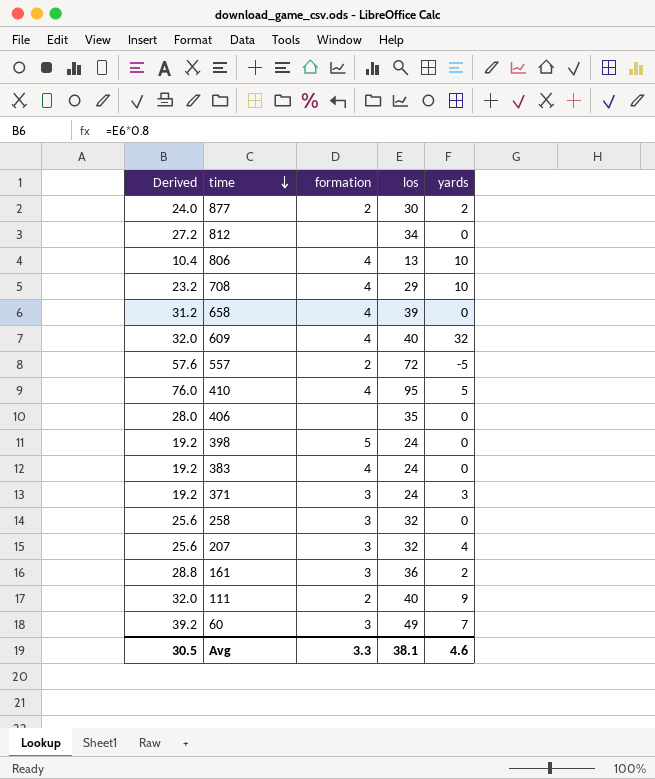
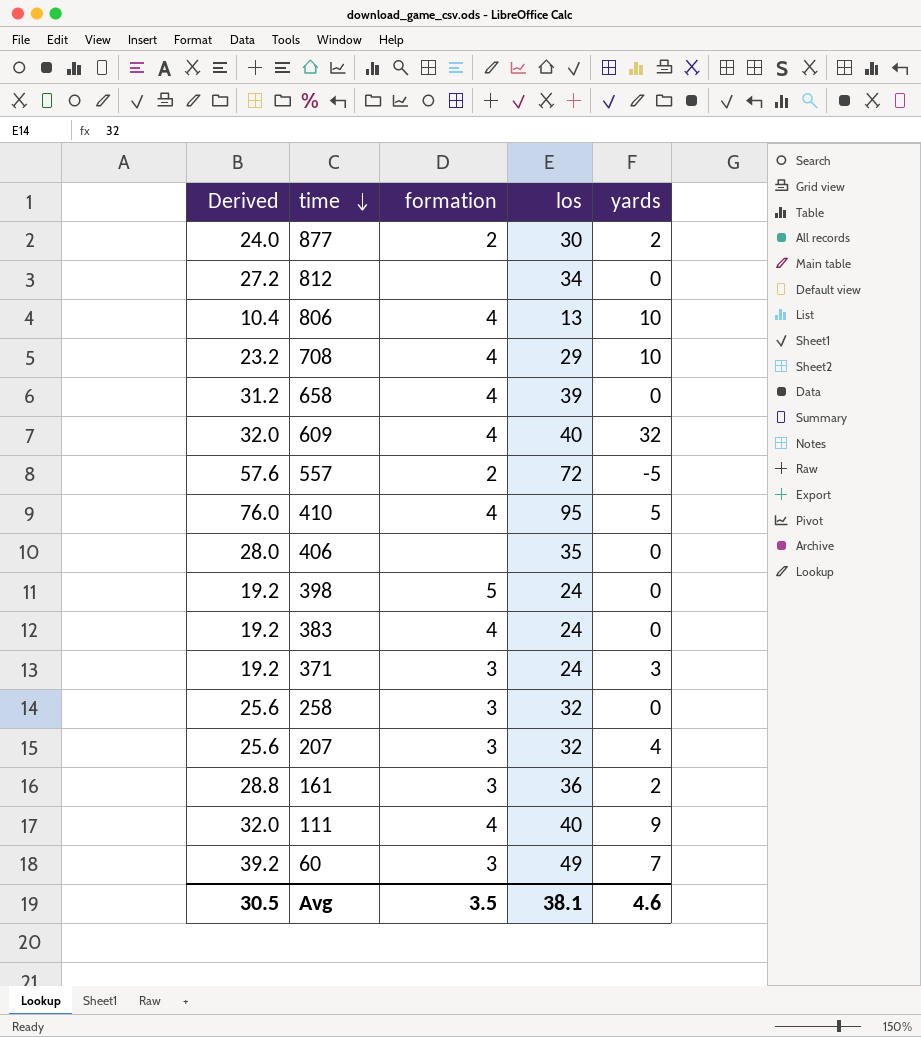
111 | formation: 2 -> 4
Avg | formation: 3.3 -> 3.5

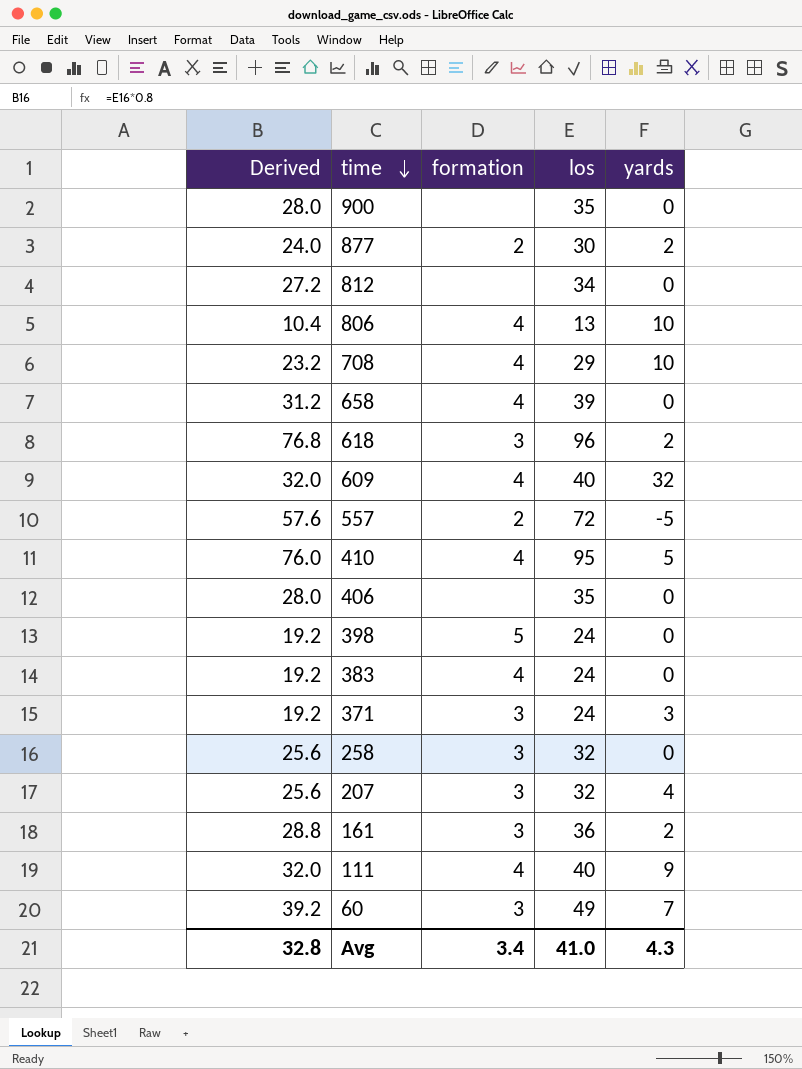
row 900: none -> 28.0 | none | 35 | 0
row 618: none -> 76.8 | 3 | 96 | 2
Avg | Derived: 30.5 -> 32.8
Avg | formation: 3.5 -> 3.4
Avg | los: 38.1 -> 41.0
Avg | yards: 4.6 -> 4.3

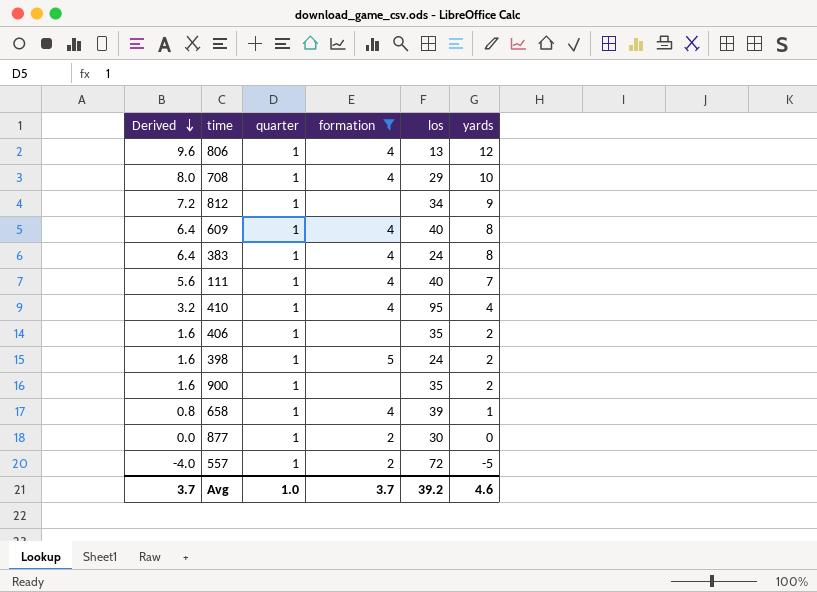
filter: none -> formation != 3
row order: time descending -> Derived descending
column Derived | formula: [los] * 0.8 -> [yards] * 0.8
column quarter | position: none -> 3
806 | yards: 10 -> 12
812 | yards: 0 -> 9
609 | yards: 32 -> 8
383 | yards: 0 -> 8
111 | yards: 9 -> 7
410 | yards: 5 -> 4
406 | yards: 0 -> 2
398 | yards: 0 -> 2
900 | yards: 0 -> 2
658 | yards: 0 -> 1
877 | yards: 2 -> 0
Avg | Derived: 32.8 -> 3.7
Avg | formation: 3.4 -> 3.7
Avg | los: 41.0 -> 39.2
Avg | yards: 4.3 -> 4.6

